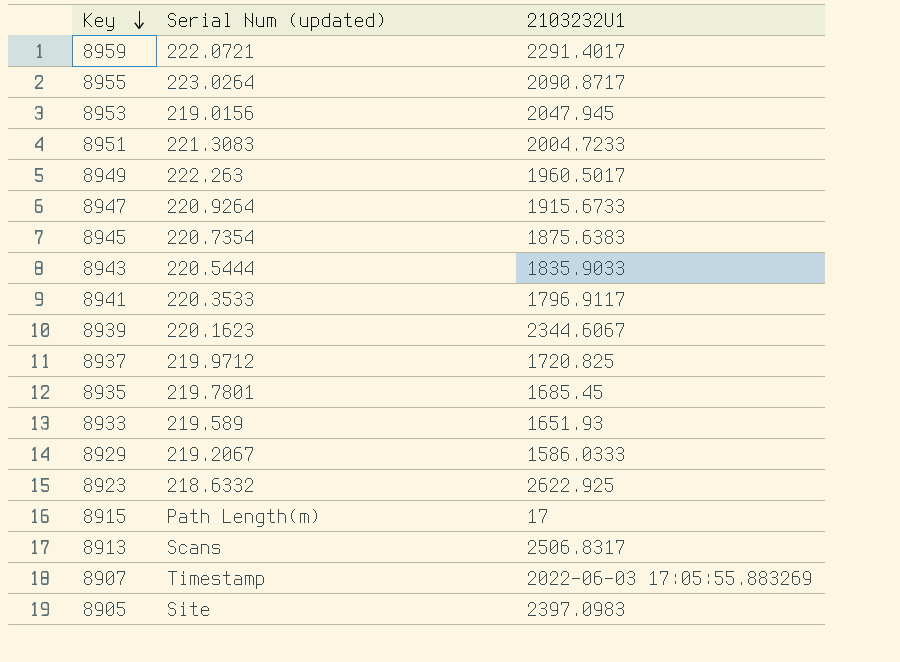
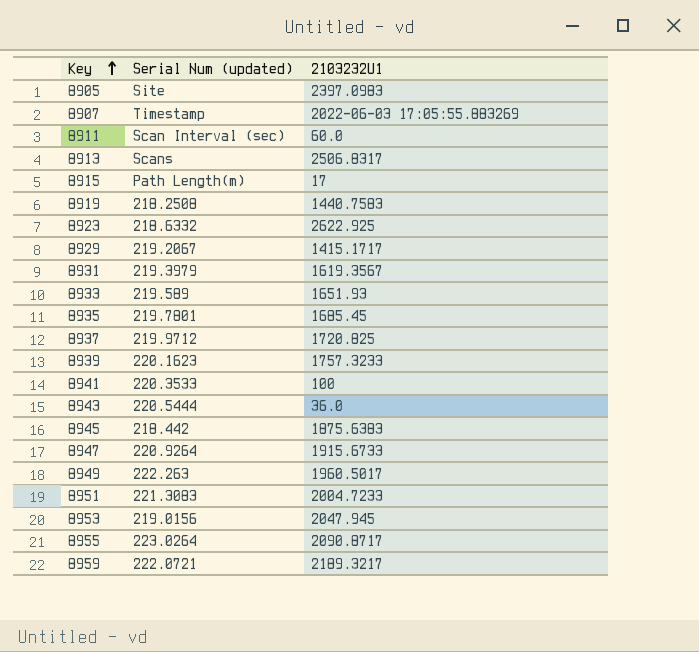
row order: Key descending -> Key ascending
row 8911: none -> Scan Interval (sec) | 60.0
row 8919: none -> 218.2508 | 1440.7583
8929 | 2103232U1: 1586.0333 -> 1415.1717
row 8931: none -> 219.3979 | 1619.3567
8939 | 2103232U1: 2344.6067 -> 1757.3233
8941 | 2103232U1: 1796.9117 -> 100
8943 | 2103232U1: 1835.9033 -> 36.0
8945 | Serial Num (updated): 220.7354 -> 218.442
8959 | 2103232U1: 2291.4017 -> 2189.3217

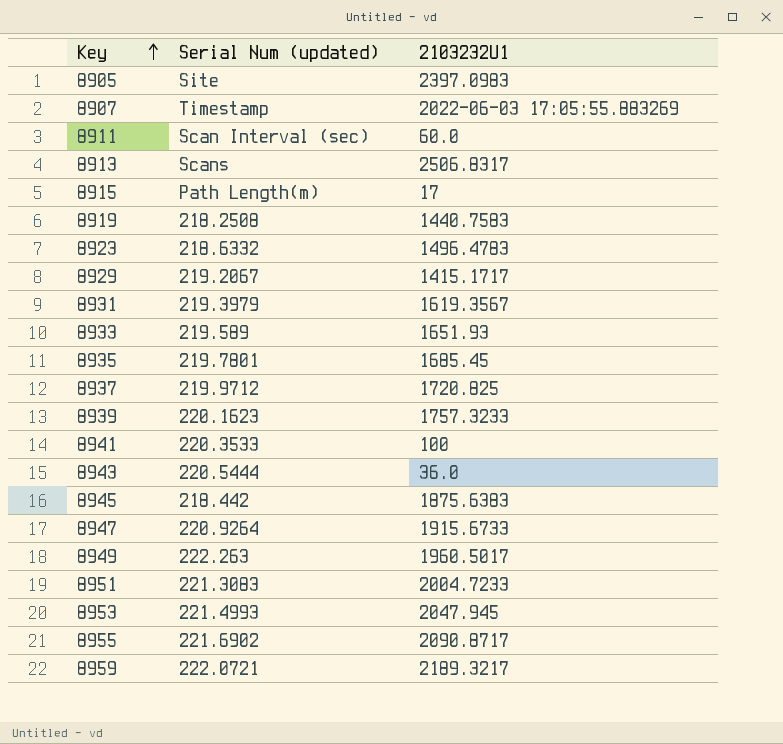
8923 | 2103232U1: 2622.925 -> 1496.4783
8953 | Serial Num (updated): 219.0156 -> 221.4993
8955 | Serial Num (updated): 223.0264 -> 221.6902

